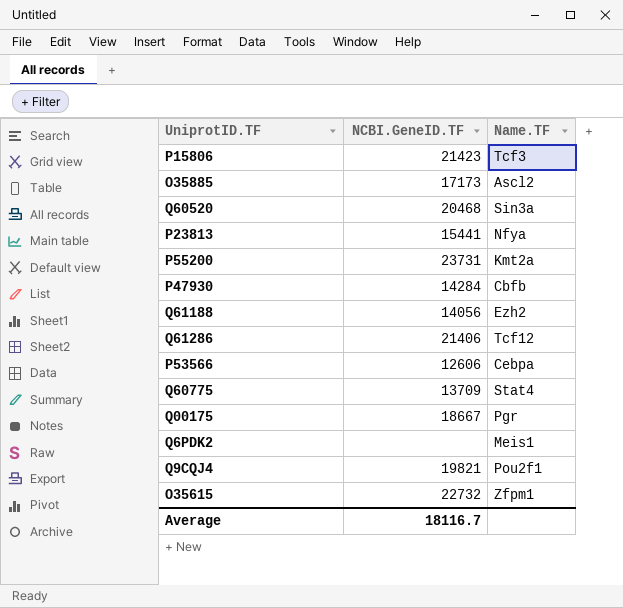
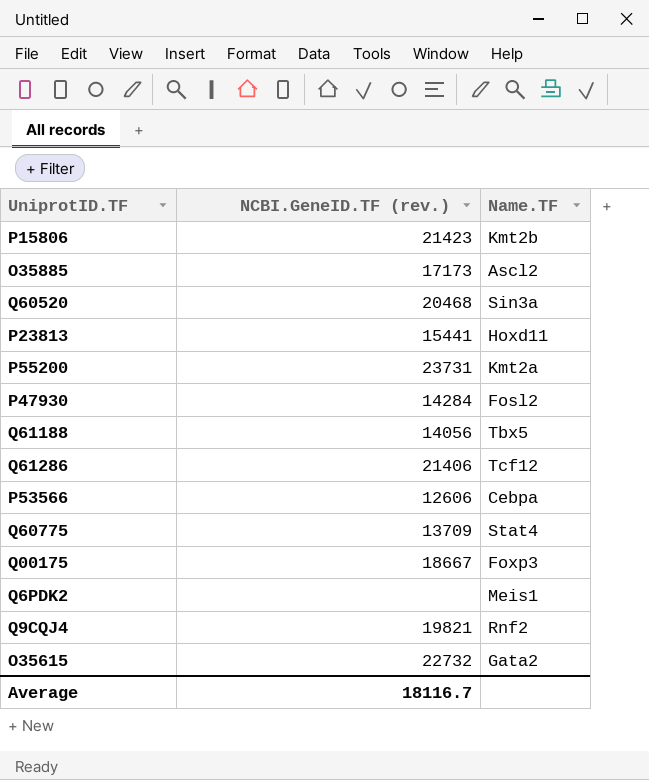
column name: NCBI.GeneID.TF -> NCBI.GeneID.TF (rev.)
P15806 | Name.TF: Tcf3 -> Kmt2b
P23813 | Name.TF: Nfya -> Hoxd11
P47930 | Name.TF: Cbfb -> Fosl2
Q61188 | Name.TF: Ezh2 -> Tbx5
Q00175 | Name.TF: Pgr -> Foxp3
Q9CQJ4 | Name.TF: Pou2f1 -> Rnf2
O35615 | Name.TF: Zfpm1 -> Gata2

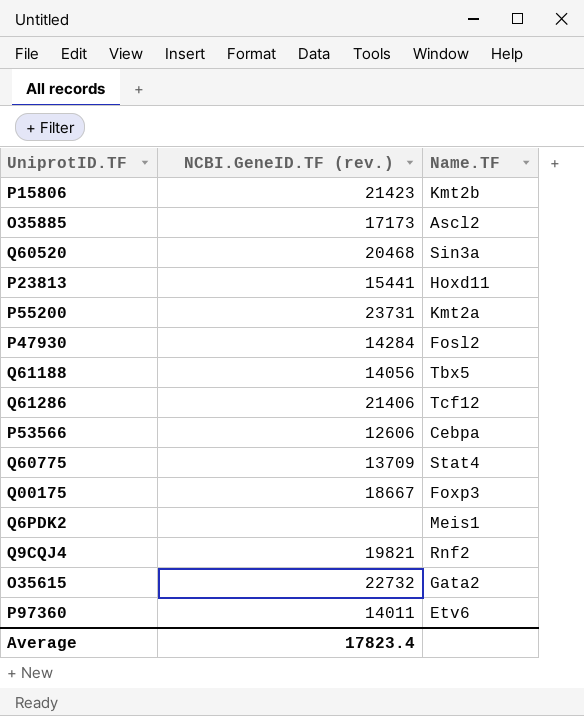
row P97360: none -> 14011 | Etv6
Average | NCBI.GeneID.TF (rev.): 18116.7 -> 17823.4

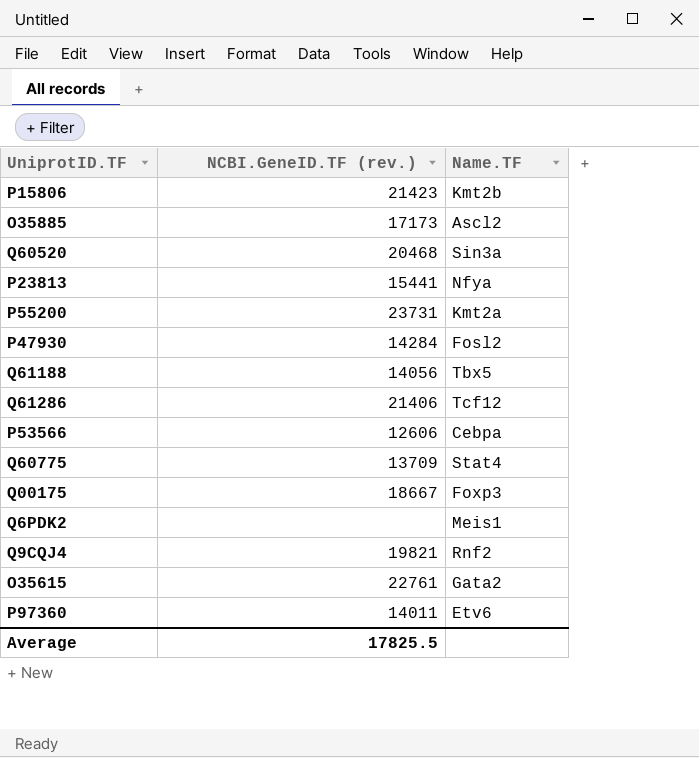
P23813 | Name.TF: Hoxd11 -> Nfya
O35615 | NCBI.GeneID.TF (rev.): 22732 -> 22761
Average | NCBI.GeneID.TF (rev.): 17823.4 -> 17825.5

